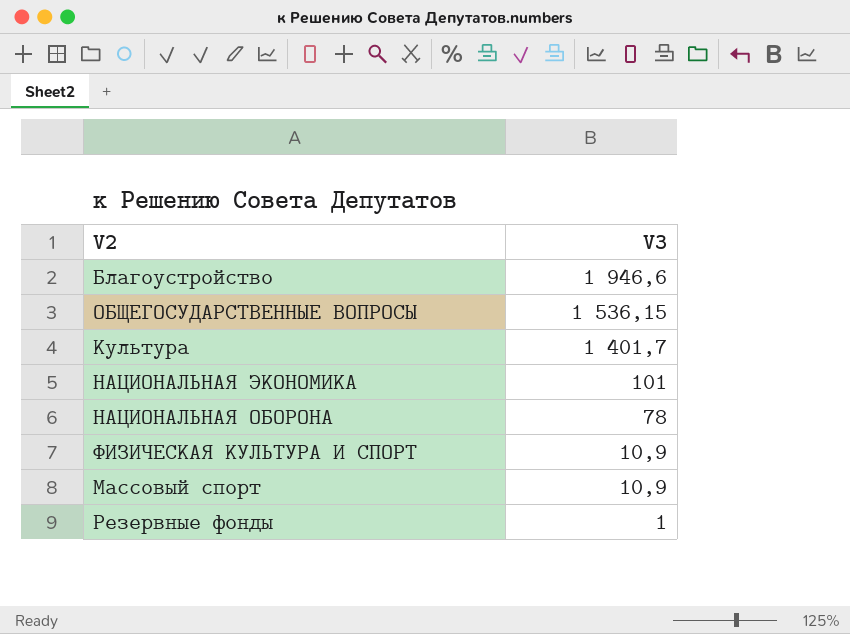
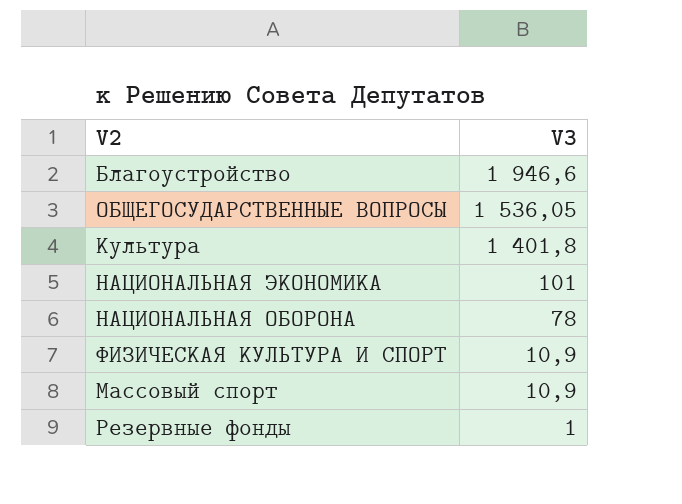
ОБЩЕГОСУДАРСТВЕННЫЕ ВОПРОСЫ | V3: 1 536,15 -> 1 536,05
Культура | V3: 1 401,7 -> 1 401,8

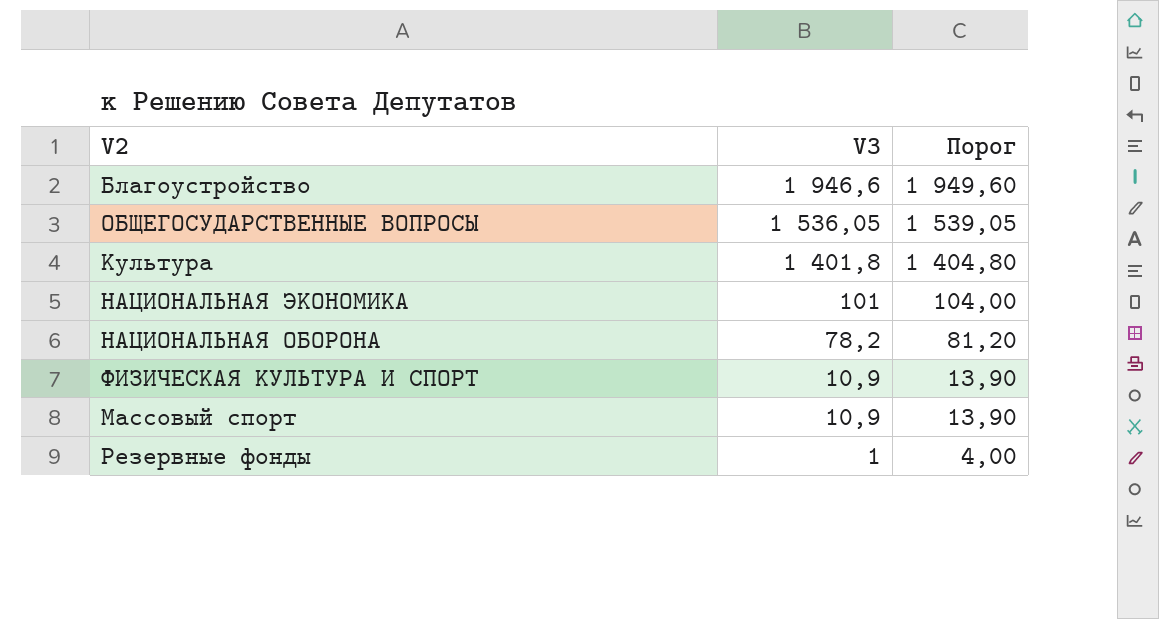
column Порог | formula: none -> [V3] + 3
НАЦИОНАЛЬНАЯ ОБОРОНА | V3: 78 -> 78,2

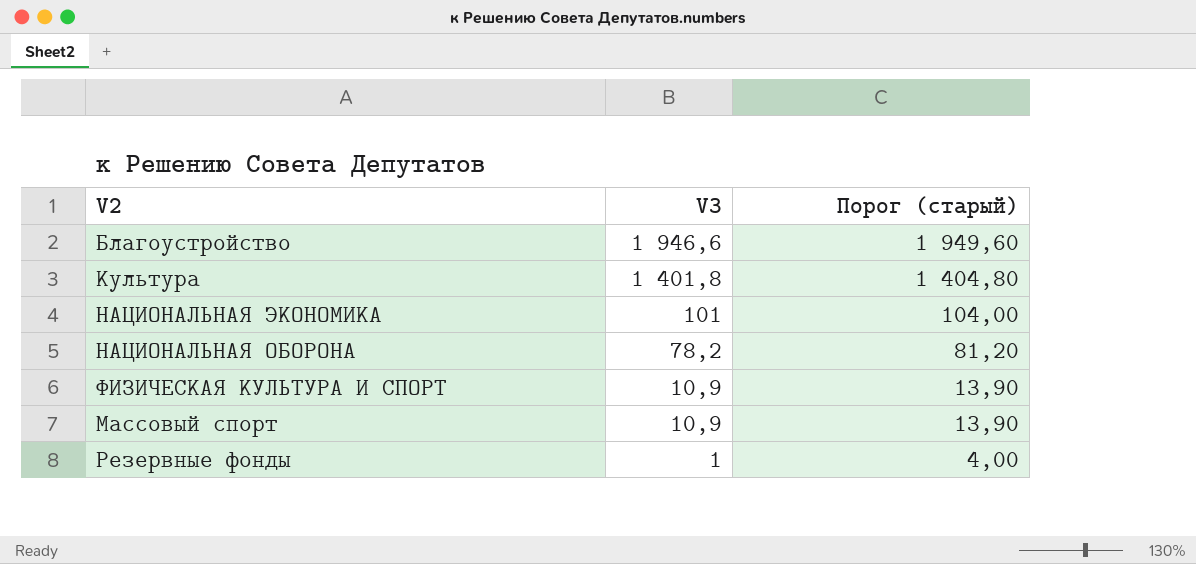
column name: Порог -> Порог (старый)
row ОБЩЕГОСУДАРСТВЕННЫЕ ВОПРОСЫ: 1 536,05 | 1 539,05 -> none

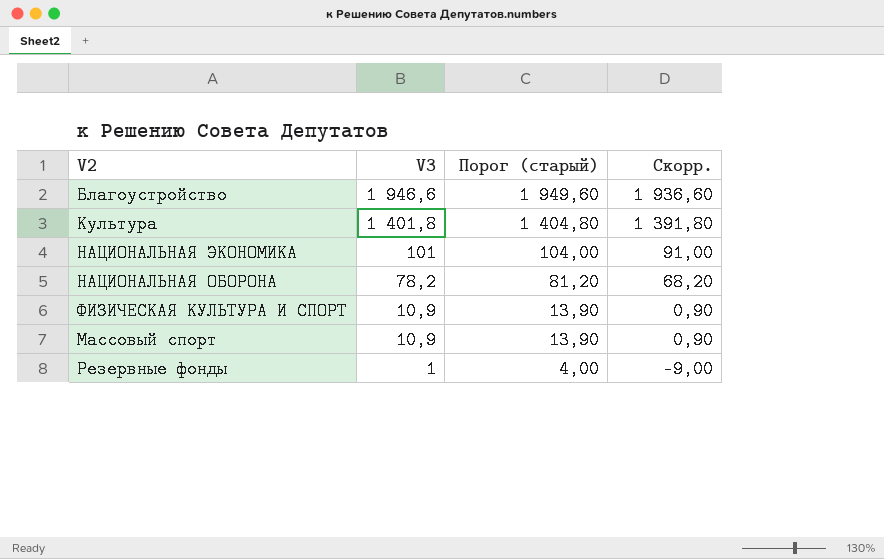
column Скорр. | formula: none -> [V3] - 10

